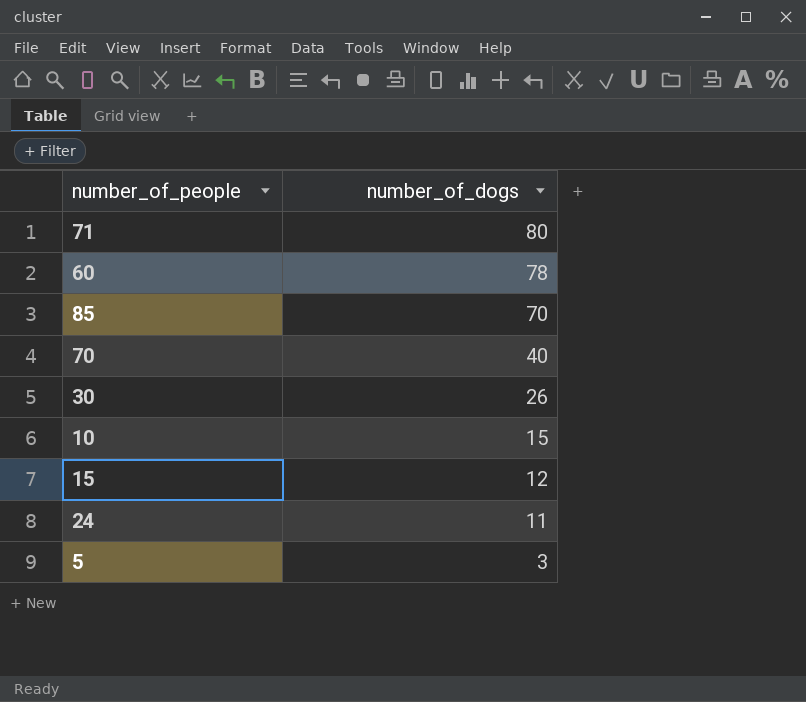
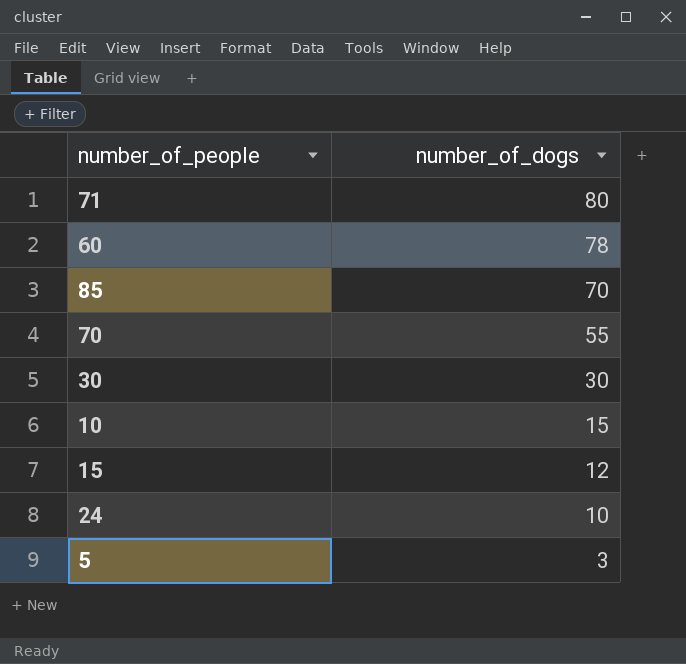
70 | number_of_dogs: 40 -> 55
30 | number_of_dogs: 26 -> 30
24 | number_of_dogs: 11 -> 10

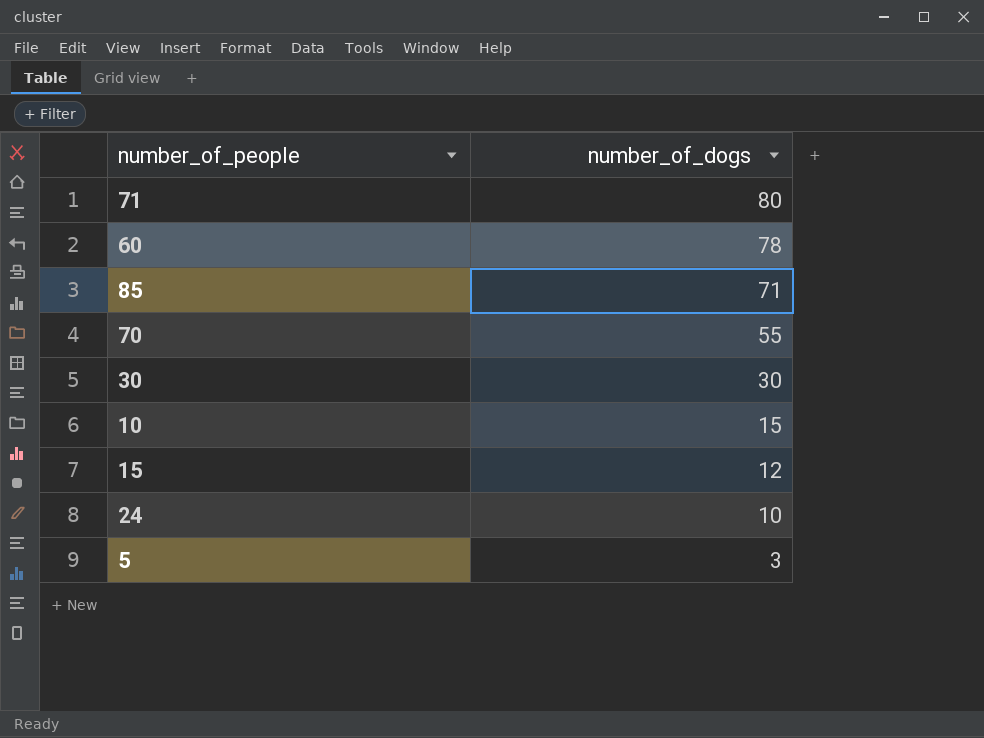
85 | number_of_dogs: 70 -> 71

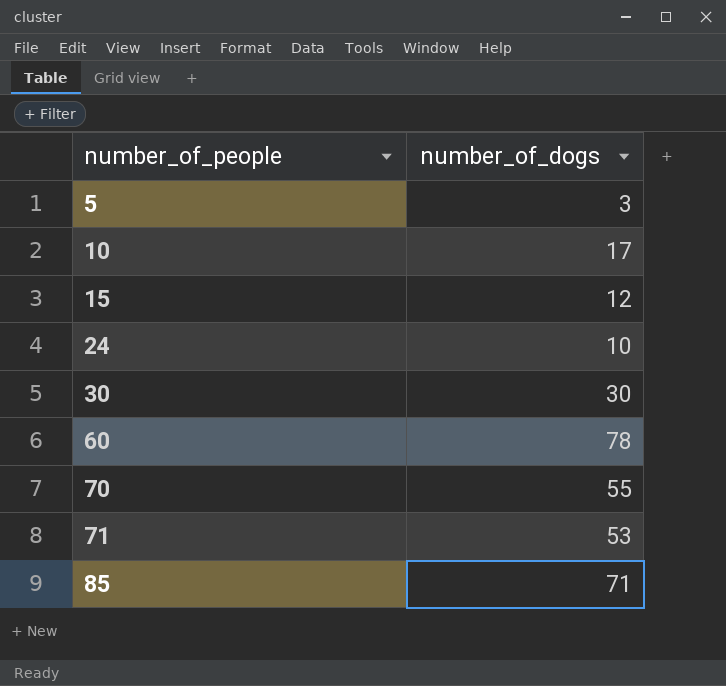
row order: number_of_dogs descending -> number_of_people ascending
10 | number_of_dogs: 15 -> 17
71 | number_of_dogs: 80 -> 53

